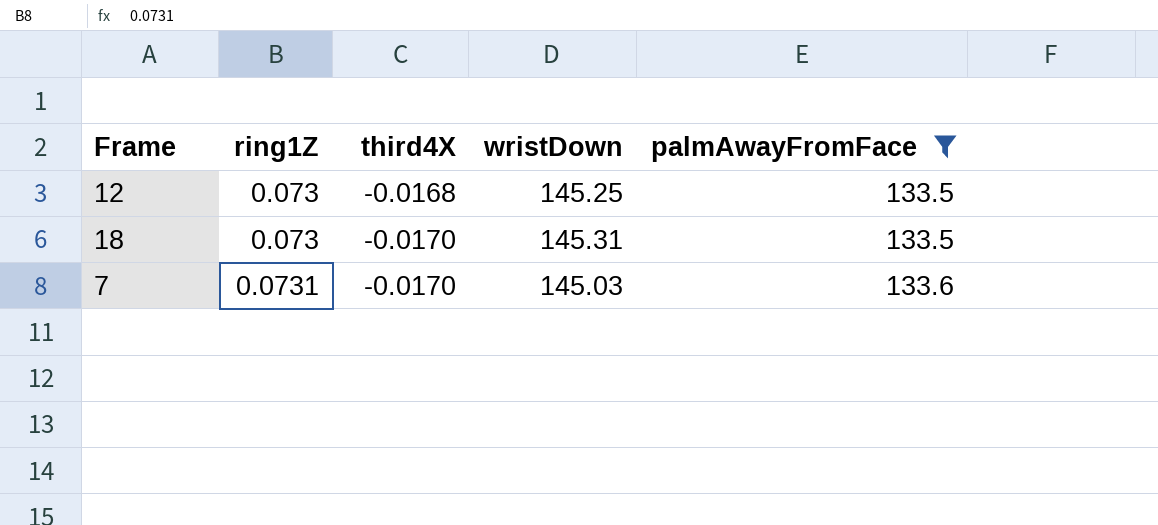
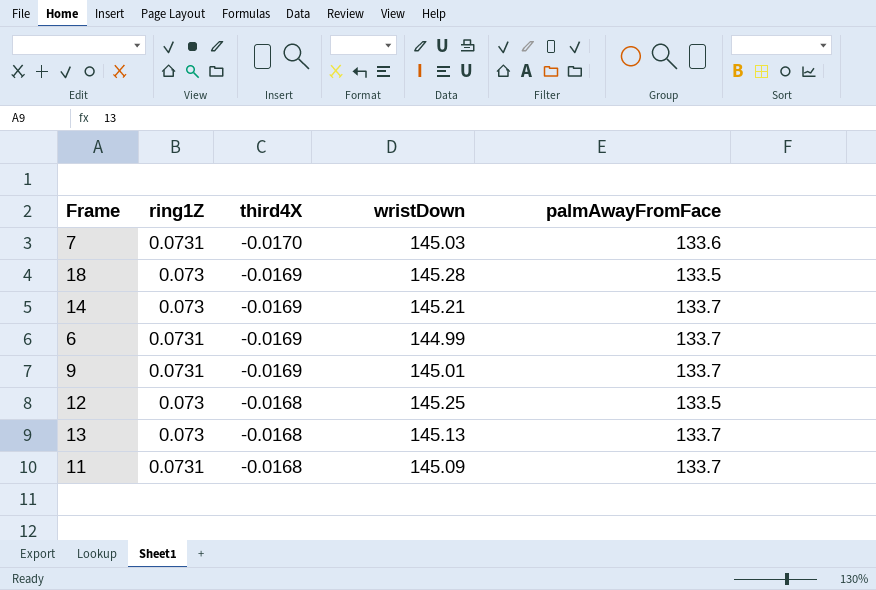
filter: palmAwayFromFace != 133.7 -> none
row order: ring1Z ascending -> third4X ascending
18 | third4X: -0.0170 -> -0.0169
18 | wristDown: 145.31 -> 145.28

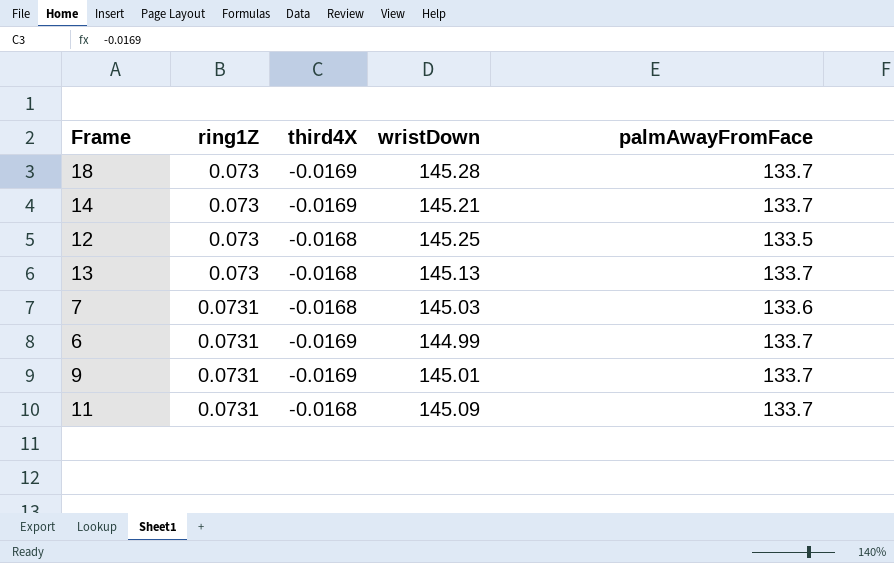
row order: third4X ascending -> ring1Z ascending
18 | palmAwayFromFace: 133.5 -> 133.7
7 | third4X: -0.0170 -> -0.0168

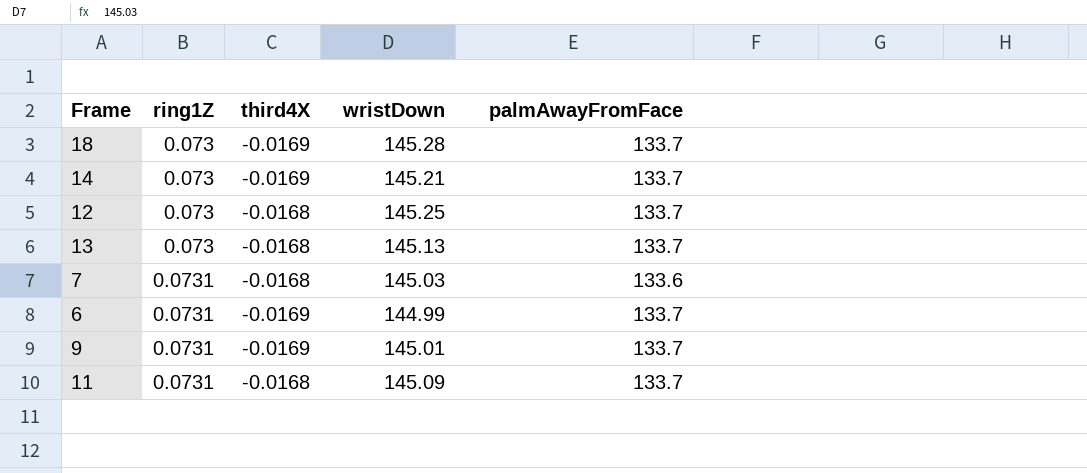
12 | palmAwayFromFace: 133.5 -> 133.7

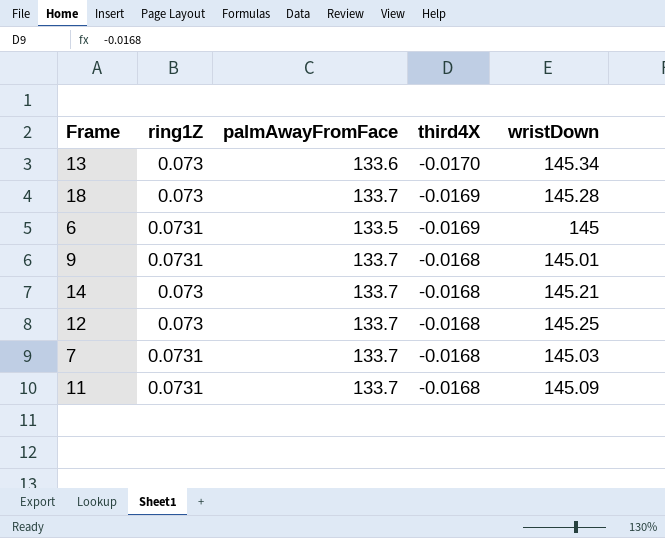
row order: ring1Z ascending -> third4X ascending
column palmAwayFromFace | position: 5 -> 3
13 | palmAwayFromFace: 133.7 -> 133.6
13 | third4X: -0.0168 -> -0.0170
13 | wristDown: 145.13 -> 145.34
6 | palmAwayFromFace: 133.7 -> 133.5
6 | wristDown: 144.99 -> 145
9 | third4X: -0.0169 -> -0.0168
14 | third4X: -0.0169 -> -0.0168
7 | palmAwayFromFace: 133.6 -> 133.7

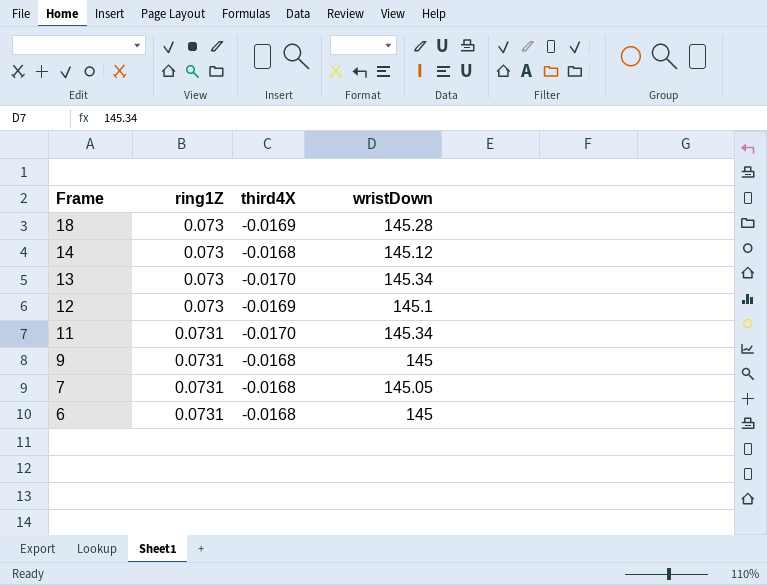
row order: third4X ascending -> Frame descending
column palmAwayFromFace | position: 3 -> none
14 | wristDown: 145.21 -> 145.12
12 | third4X: -0.0168 -> -0.0169
12 | wristDown: 145.25 -> 145.1
11 | third4X: -0.0168 -> -0.0170
11 | wristDown: 145.09 -> 145.34
9 | wristDown: 145.01 -> 145
7 | wristDown: 145.03 -> 145.05
6 | third4X: -0.0169 -> -0.0168

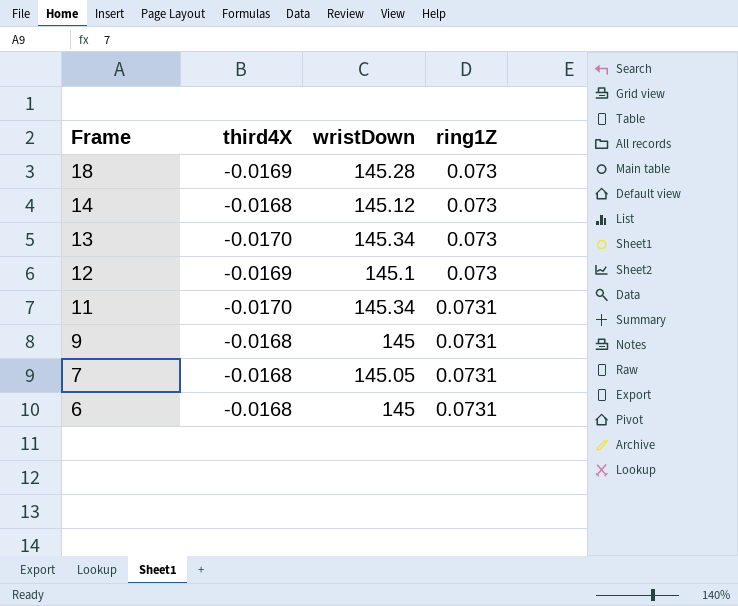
column ring1Z | position: 2 -> 4

